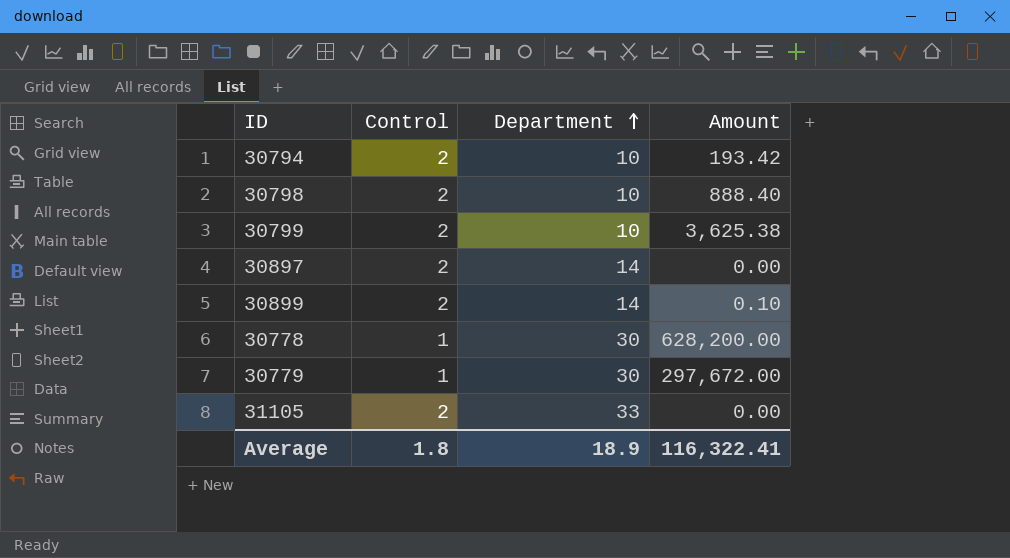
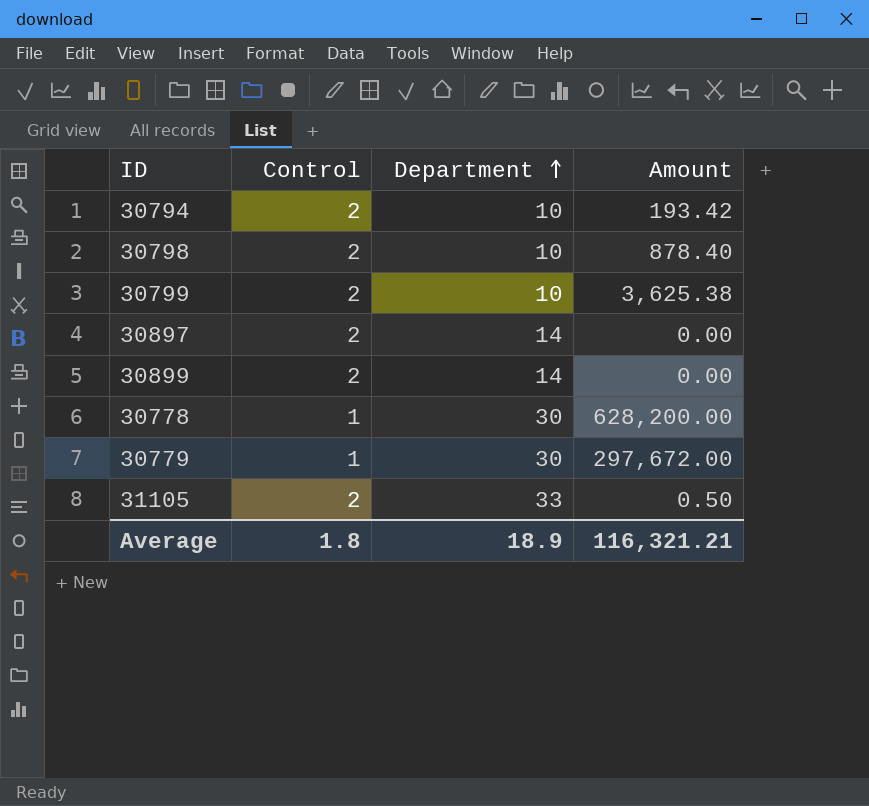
30798 | Amount: 888.40 -> 878.40
30899 | Amount: 0.10 -> 0.00
31105 | Amount: 0.00 -> 0.50
Average | Amount: 116,322.41 -> 116,321.21

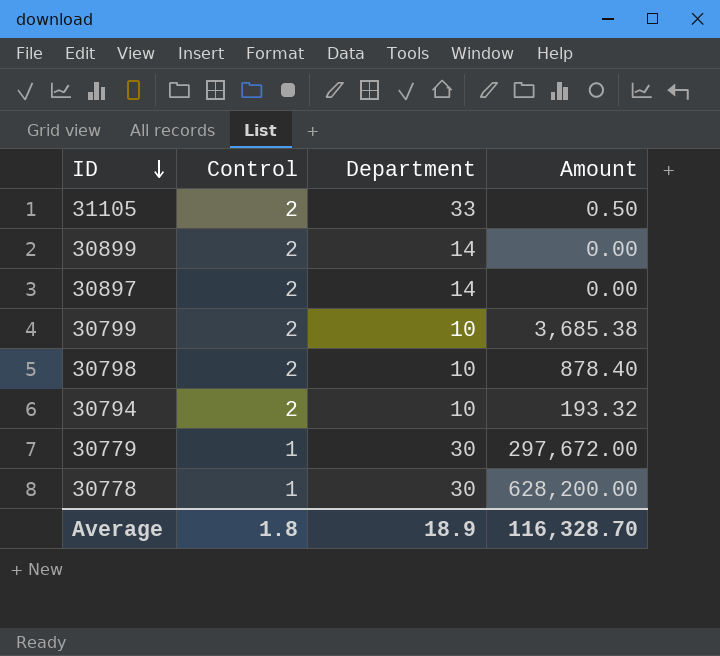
row order: Department ascending -> ID descending
30799 | Amount: 3,625.38 -> 3,685.38
30794 | Amount: 193.42 -> 193.32
Average | Amount: 116,321.21 -> 116,328.70

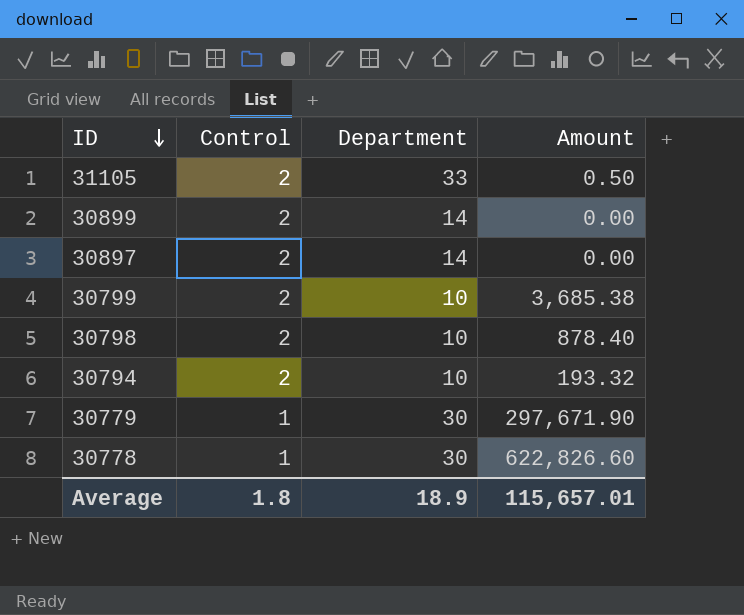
30779 | Amount: 297,672.00 -> 297,671.90
30778 | Amount: 628,200.00 -> 622,826.60
Average | Amount: 116,328.70 -> 115,657.01

